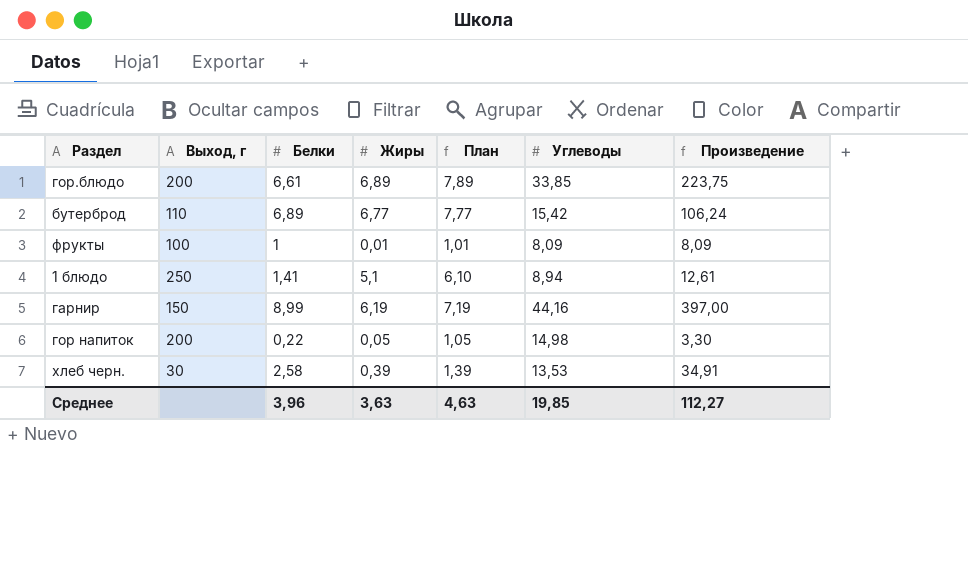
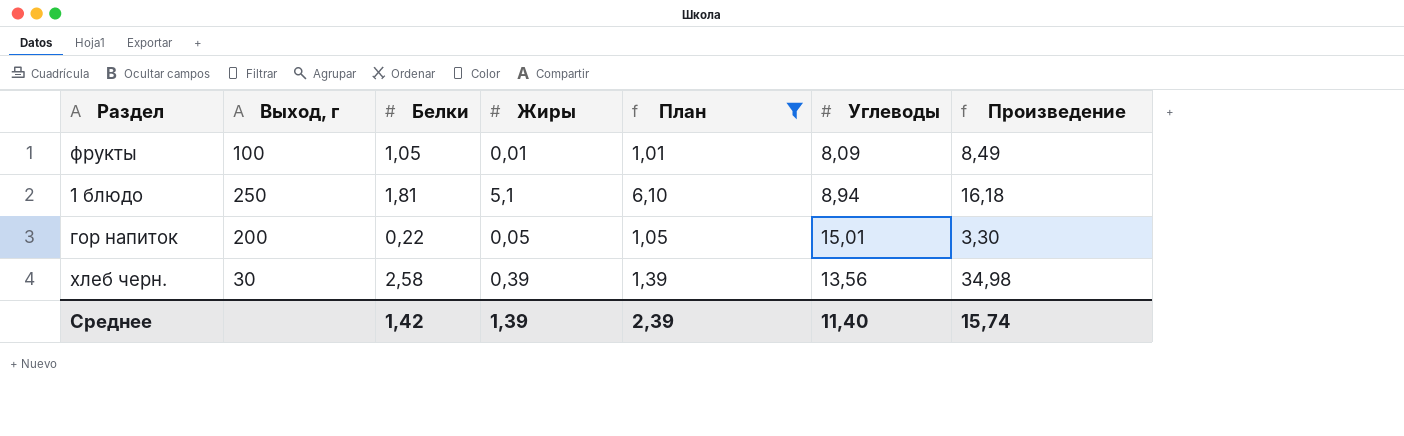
filter: none -> План <= 6,10
фрукты | Белки: 1 -> 1,05
фрукты | Произведение: 8,09 -> 8,49
1 блюдо | Белки: 1,41 -> 1,81
1 блюдо | Произведение: 12,61 -> 16,18
гор напиток | Углеводы: 14,98 -> 15,01
хлеб черн. | Углеводы: 13,53 -> 13,56
хлеб черн. | Произведение: 34,91 -> 34,98
Среднее | Белки: 3,96 -> 1,42
Среднее | Жиры: 3,63 -> 1,39
Среднее | План: 4,63 -> 2,39
Среднее | Углеводы: 19,85 -> 11,40
Среднее | Произведение: 112,27 -> 15,74

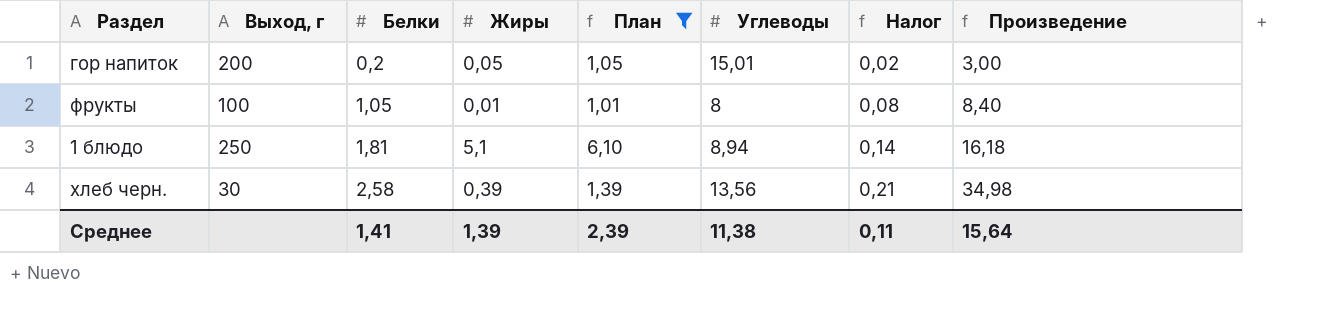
row order: none -> Белки ascending
column Налог | formula: none -> [Белки] * 0,08
гор напиток | Белки: 0,22 -> 0,2
гор напиток | Произведение: 3,30 -> 3,00
фрукты | Углеводы: 8,09 -> 8
фрукты | Произведение: 8,49 -> 8,40
Среднее | Белки: 1,42 -> 1,41
Среднее | Углеводы: 11,40 -> 11,38
Среднее | Произведение: 15,74 -> 15,64

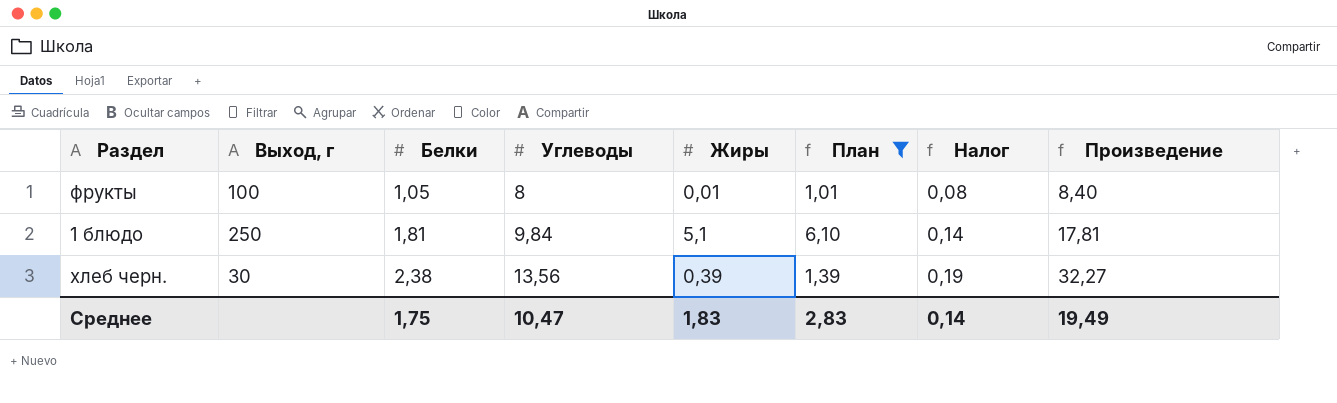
column Углеводы | position: 6 -> 4
row гор напиток: 200 | 0,2 | 0,05 | 1,05 | 15,01 | 0,02 | 3,00 -> none
1 блюдо | Углеводы: 8,94 -> 9,84
1 блюдо | Произведение: 16,18 -> 17,81
хлеб черн. | Белки: 2,58 -> 2,38
хлеб черн. | Налог: 0,21 -> 0,19
хлеб черн. | Произведение: 34,98 -> 32,27
Среднее | Белки: 1,41 -> 1,75
Среднее | Углеводы: 11,38 -> 10,47
Среднее | Жиры: 1,39 -> 1,83
Среднее | План: 2,39 -> 2,83
Среднее | Налог: 0,11 -> 0,14
Среднее | Произведение: 15,64 -> 19,49

